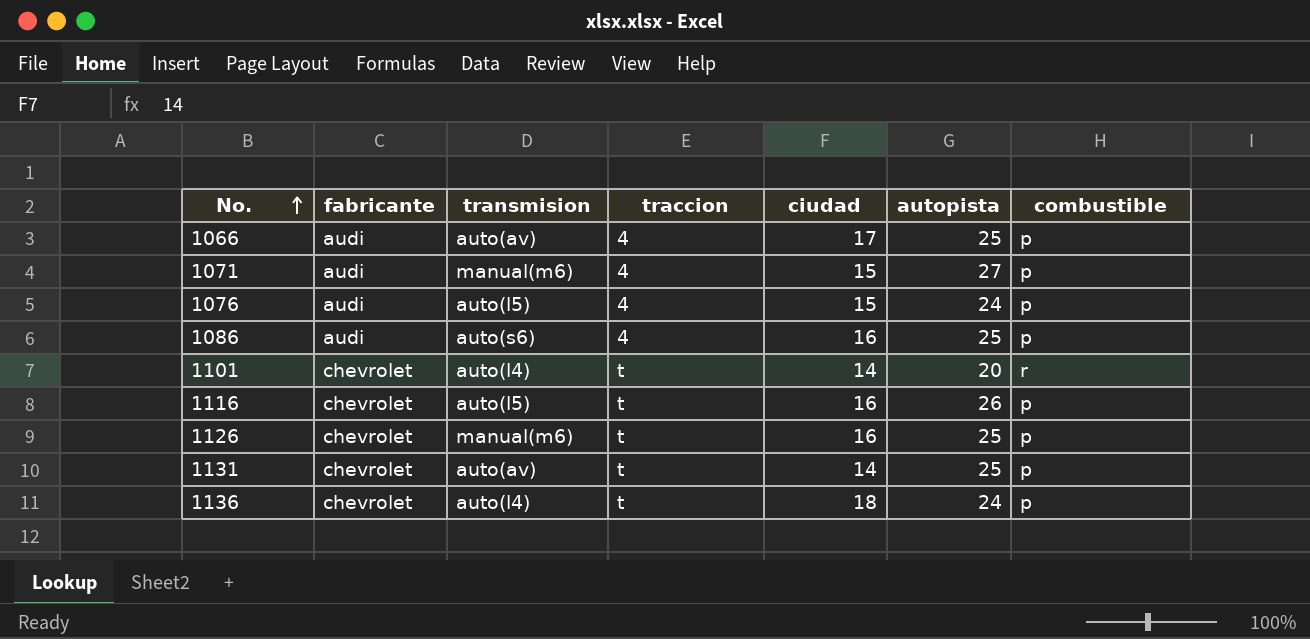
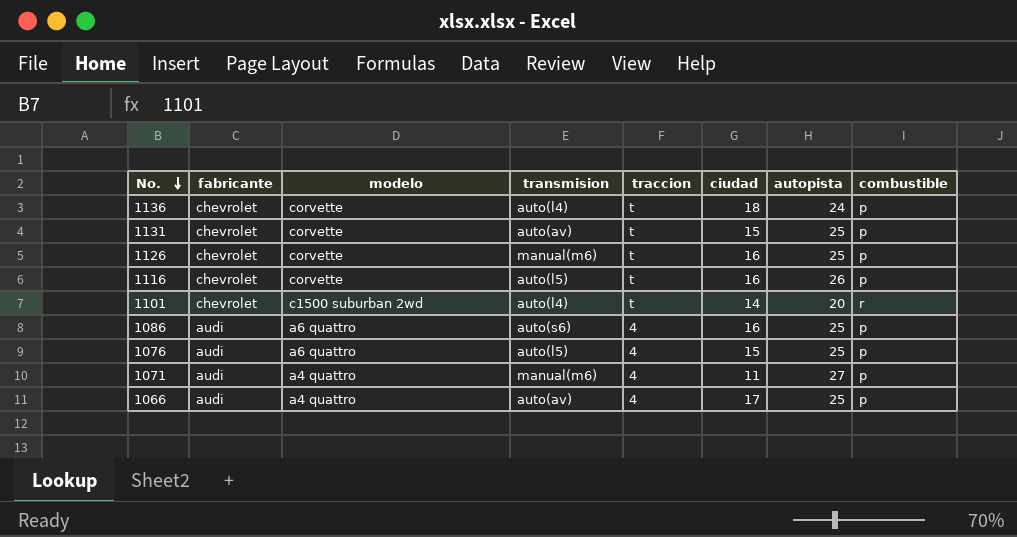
row order: No. ascending -> No. descending
column modelo | position: none -> 3
1131 | ciudad: 14 -> 15
1076 | autopista: 24 -> 25
1071 | ciudad: 15 -> 11

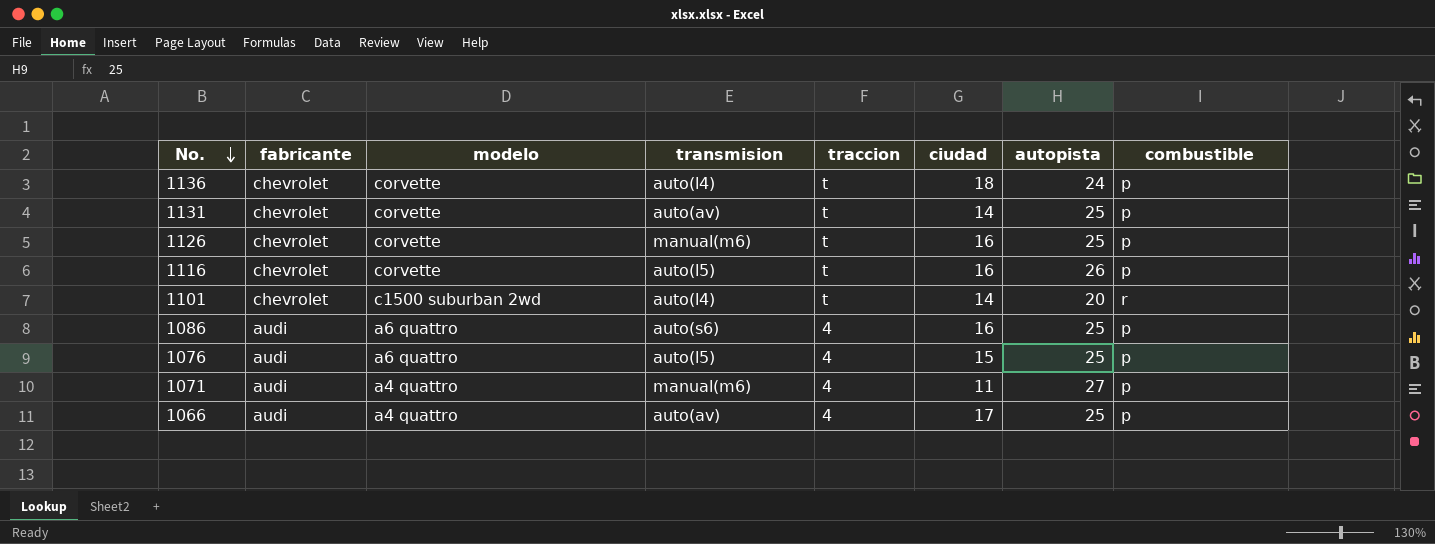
1131 | ciudad: 15 -> 14

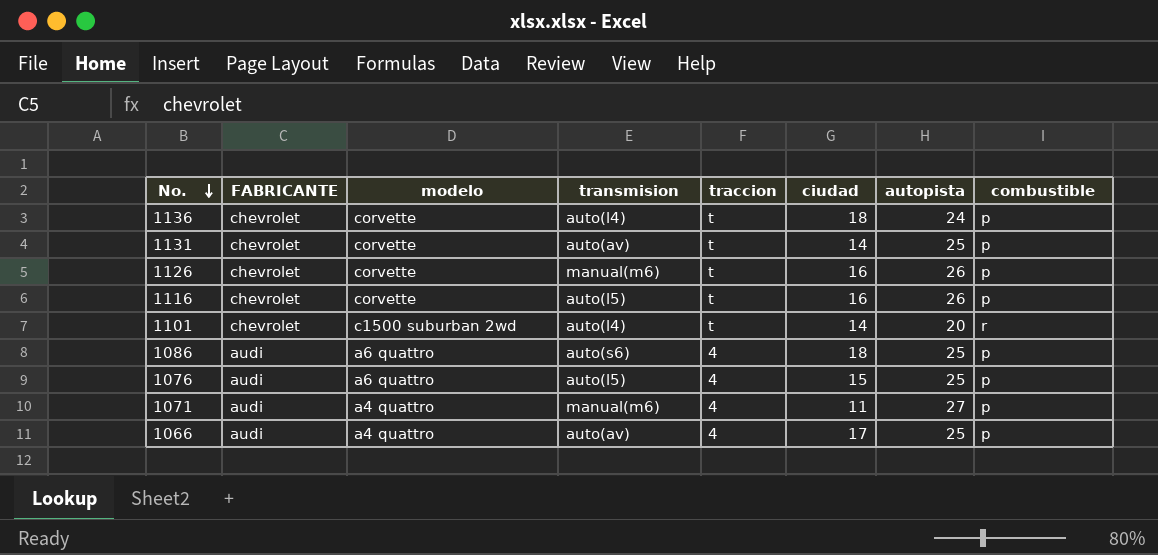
column name: fabricante -> FABRICANTE
1126 | autopista: 25 -> 26
1086 | ciudad: 16 -> 18

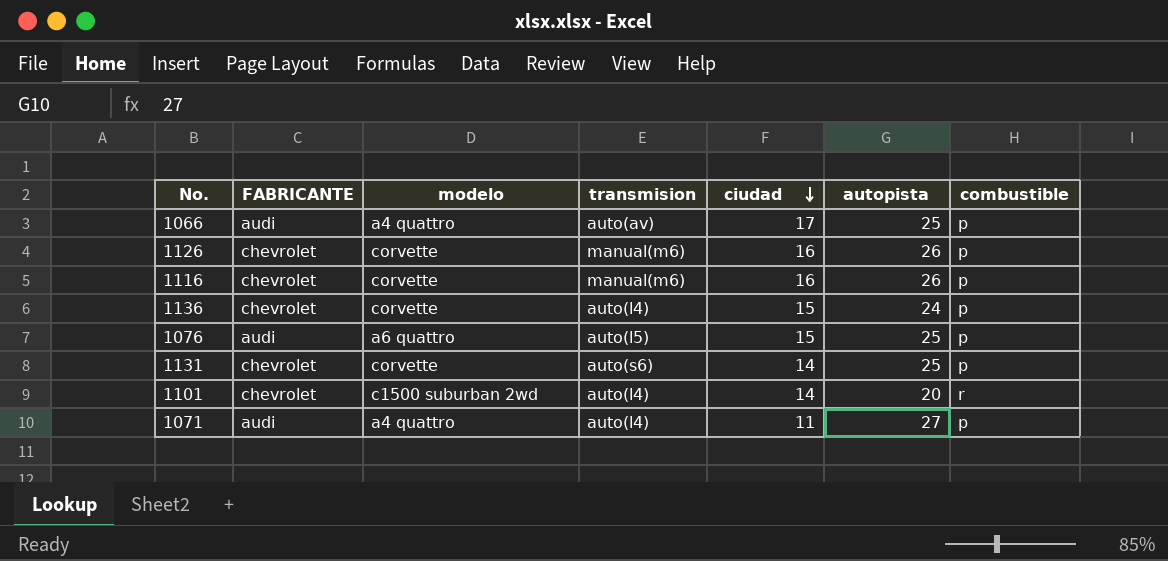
row order: No. descending -> ciudad descending
column traccion | position: 5 -> none
row 1086: audi | a6 quattro | auto(s6) | 4 | 18 | 25 | p -> none
1116 | transmision: auto(l5) -> manual(m6)
1136 | ciudad: 18 -> 15
1131 | transmision: auto(av) -> auto(s6)
1071 | transmision: manual(m6) -> auto(l4)

